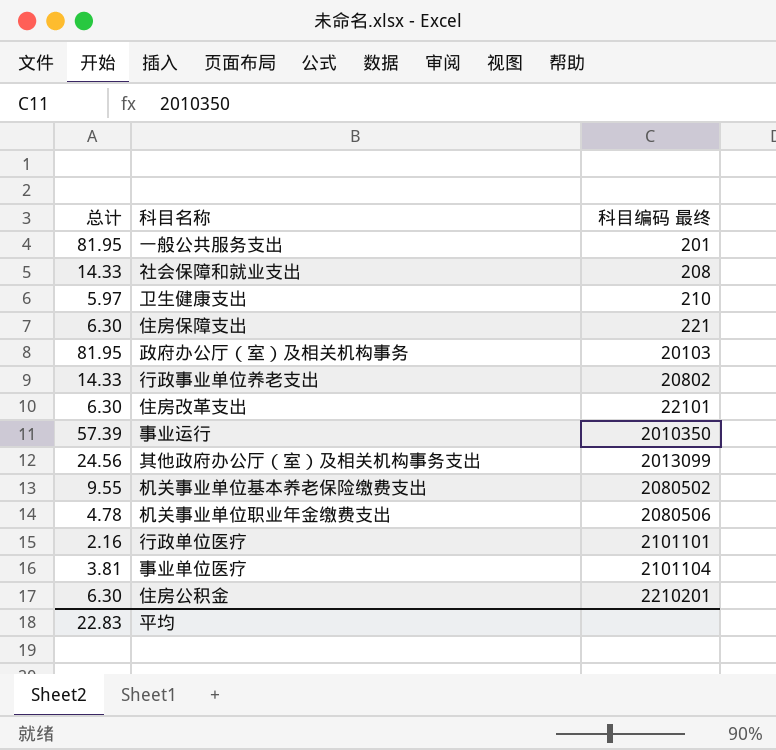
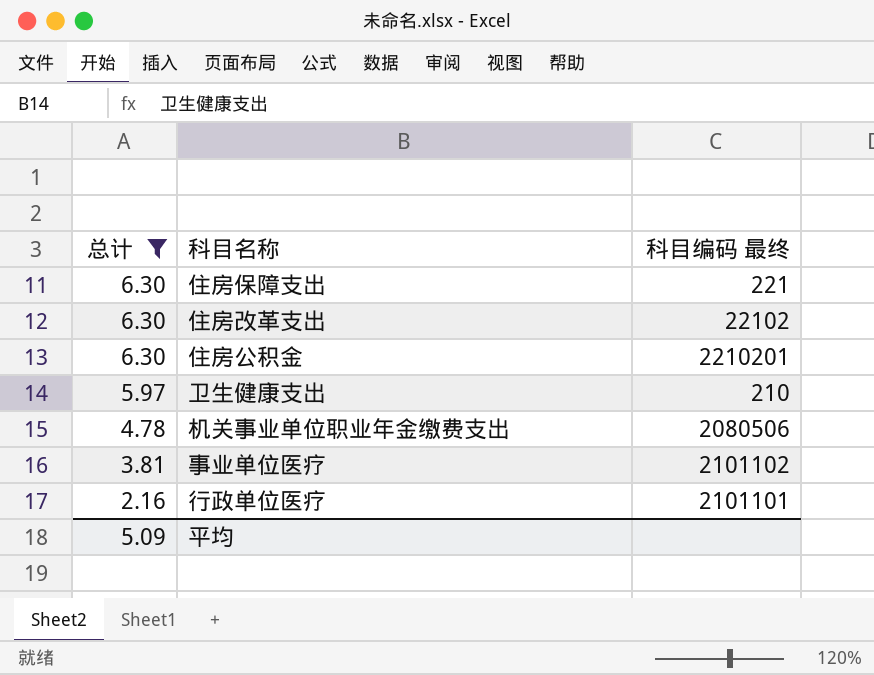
filter: none -> 总计 <= 6.30
row order: 科目编码 最终 ascending -> 总计 descending
住房改革支出 | 科目编码 最终: 22101 -> 22102
事业单位医疗 | 科目编码 最终: 2101104 -> 2101102
平均 | 总计: 22.83 -> 5.09

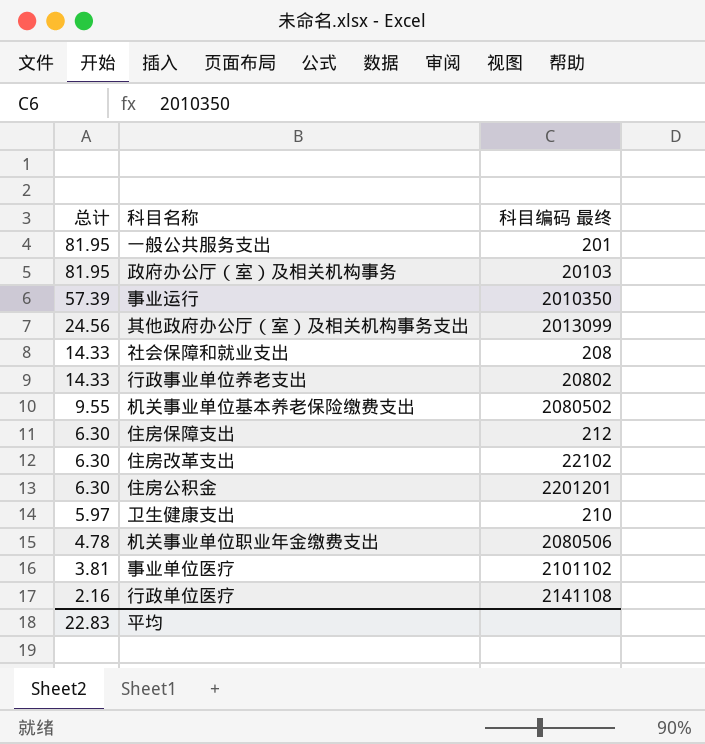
filter: 总计 <= 6.30 -> none
住房保障支出 | 科目编码 最终: 221 -> 212
住房公积金 | 科目编码 最终: 2210201 -> 2201201
行政单位医疗 | 科目编码 最终: 2101101 -> 2141108
平均 | 总计: 5.09 -> 22.83

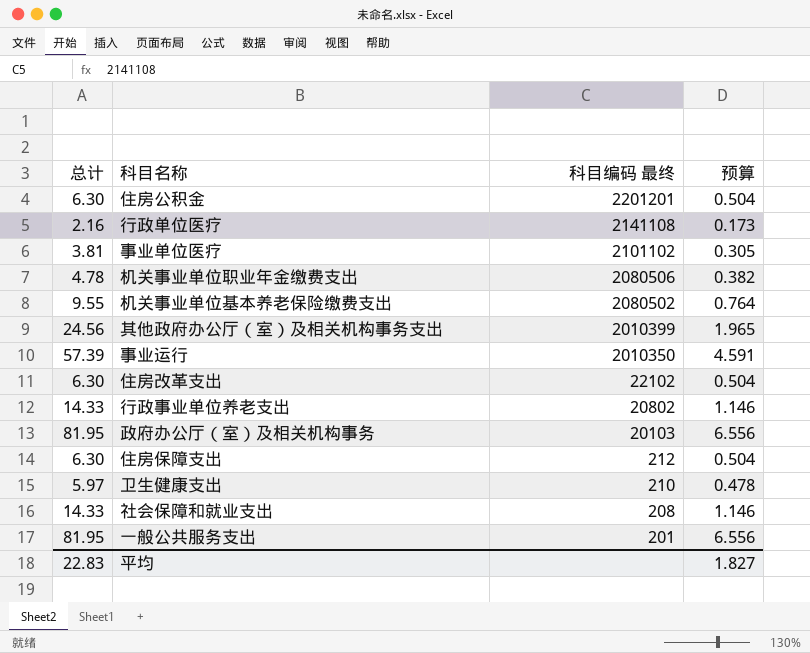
row order: 总计 descending -> 科目编码 最终 descending
column 预算 | formula: none -> [总计] * 0.08
其他政府办公厅（室）及相关机构事务支出 | 科目编码 最终: 2013099 -> 2010399

